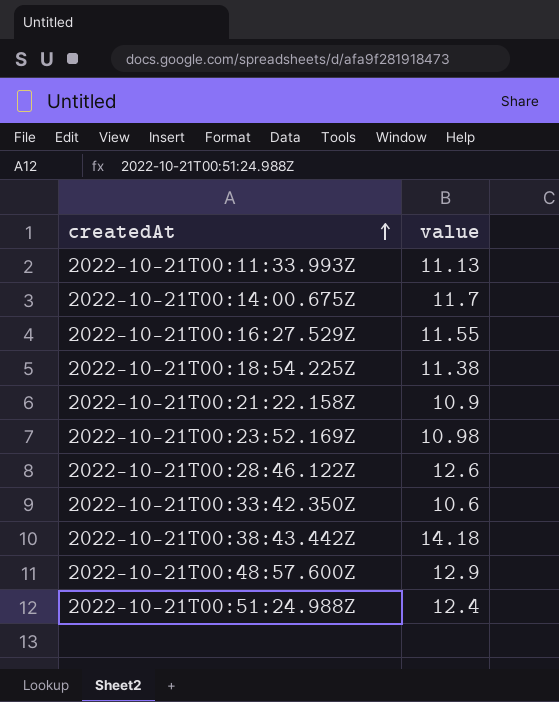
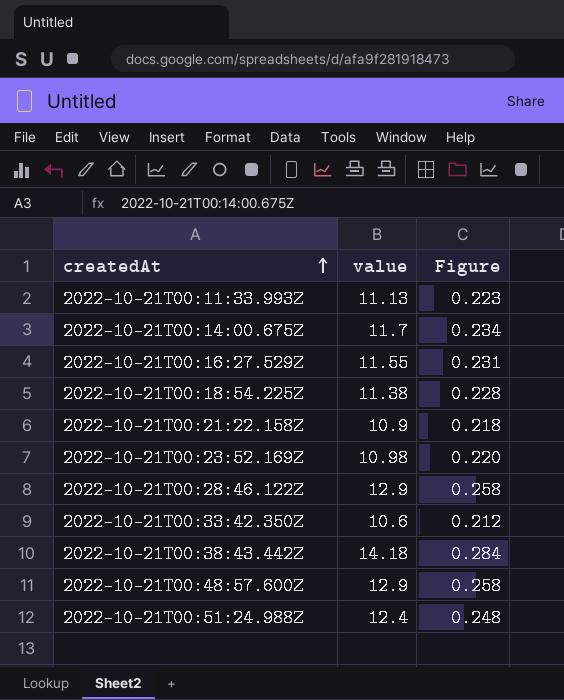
column Figure | formula: none -> [value] * 0.02
2022-10-21T00:28:46.122Z | value: 12.6 -> 12.9

